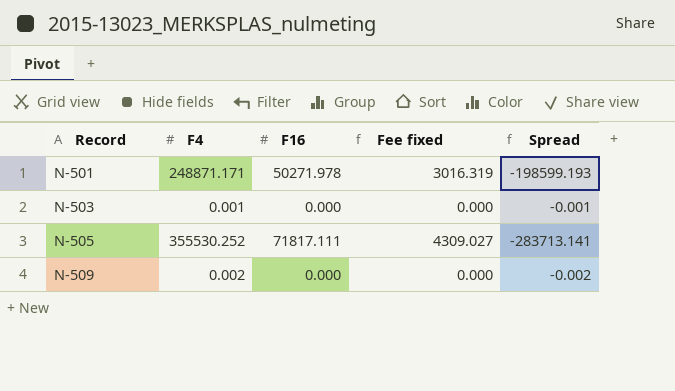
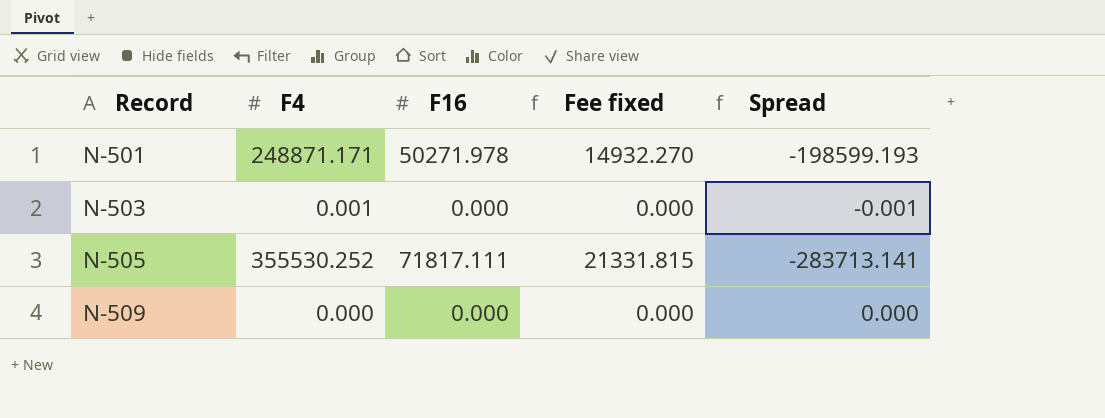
column Fee fixed | formula: [F16] * 0.06 -> [F4] * 0.06
N-509 | F4: 0.002 -> 0.000
N-509 | Spread: -0.002 -> 0.000

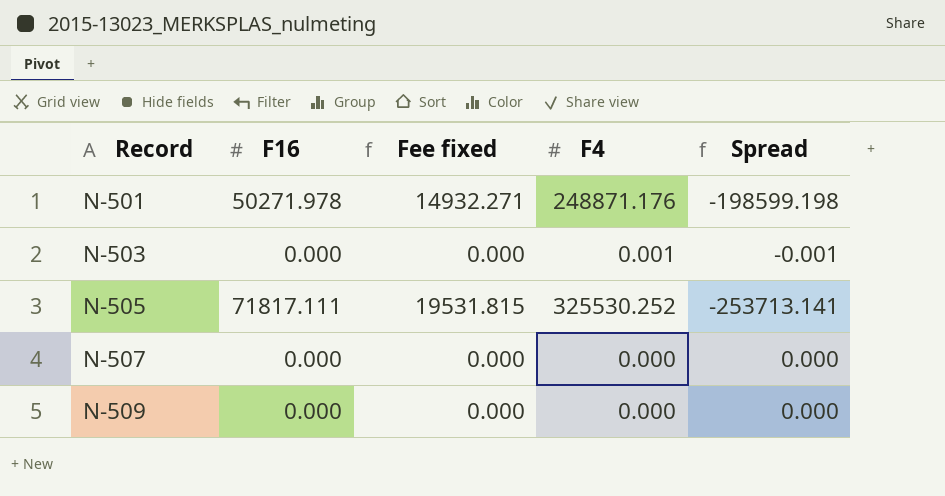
column F4 | position: 2 -> 4
N-501 | Fee fixed: 14932.270 -> 14932.271
N-501 | F4: 248871.171 -> 248871.176
N-501 | Spread: -198599.193 -> -198599.198
N-505 | Fee fixed: 21331.815 -> 19531.815
N-505 | F4: 355530.252 -> 325530.252
N-505 | Spread: -283713.141 -> -253713.141
row N-507: none -> 0.000 | 0.000 | 0.000 | 0.000

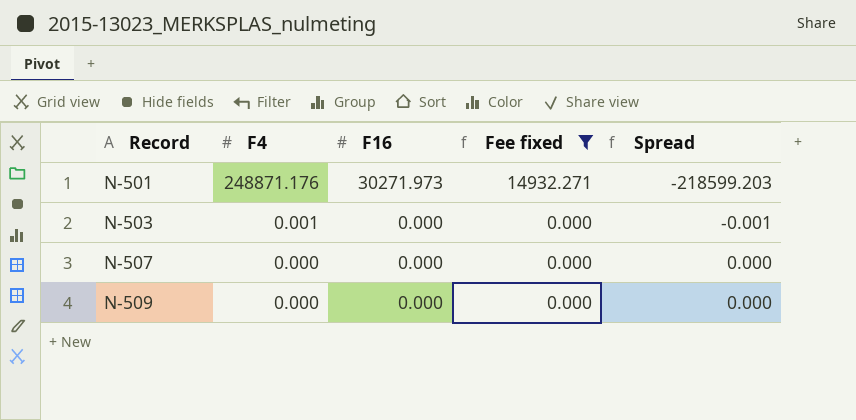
filter: none -> Fee fixed != 19531.815
column F4 | position: 4 -> 2
N-501 | F16: 50271.978 -> 30271.973
N-501 | Spread: -198599.198 -> -218599.203

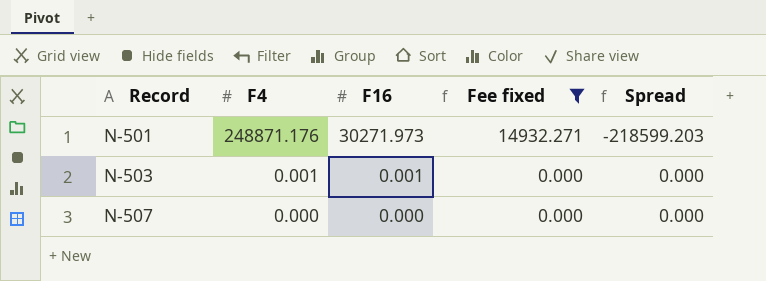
row N-509: 0.000 | 0.000 | 0.000 | 0.000 -> none
N-503 | F16: 0.000 -> 0.001
N-503 | Spread: -0.001 -> 0.000

